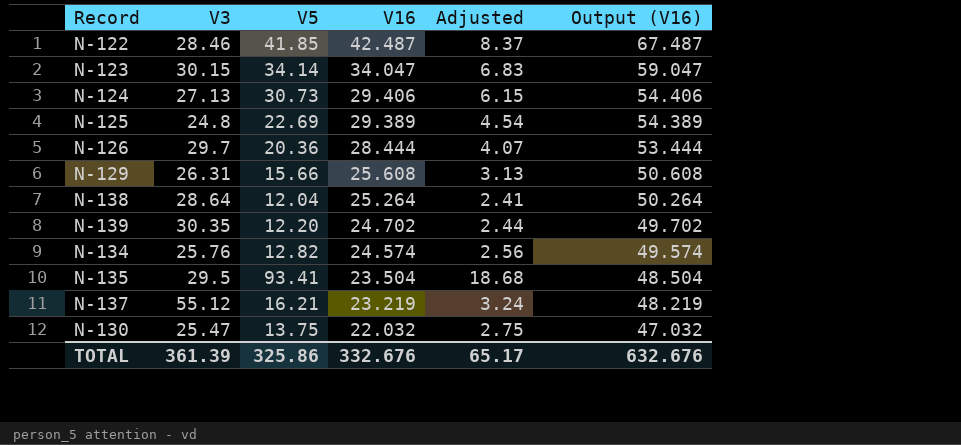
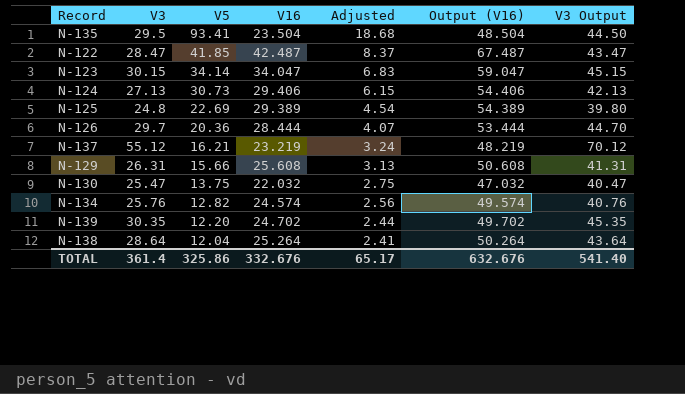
row order: V16 descending -> V5 descending
column V3 Output | formula: none -> [V3] + 15
N-122 | V3: 28.46 -> 28.47
TOTAL | V3: 361.39 -> 361.4

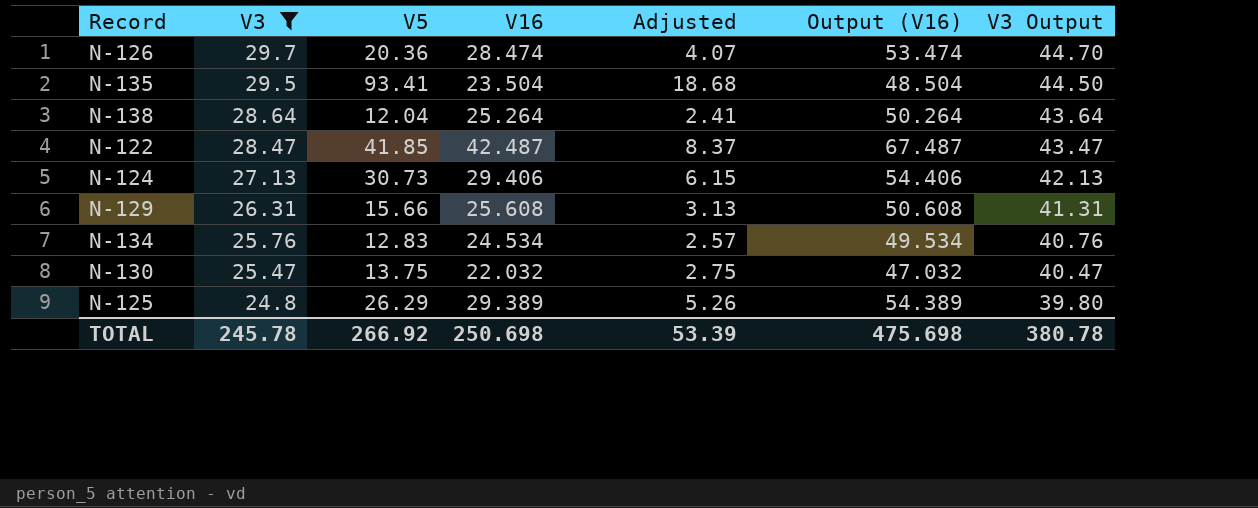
filter: none -> V3 <= 29.7
row order: V5 descending -> V3 descending
N-126 | V16: 28.444 -> 28.474
N-126 | Output (V16): 53.444 -> 53.474
N-134 | V5: 12.82 -> 12.83
N-134 | V16: 24.574 -> 24.534
N-134 | Adjusted: 2.56 -> 2.57
N-134 | Output (V16): 49.574 -> 49.534
N-125 | V5: 22.69 -> 26.29
N-125 | Adjusted: 4.54 -> 5.26
TOTAL | V3: 361.4 -> 245.78
TOTAL | V5: 325.86 -> 266.92
TOTAL | V16: 332.676 -> 250.698
TOTAL | Adjusted: 65.17 -> 53.39
TOTAL | Output (V16): 632.676 -> 475.698
TOTAL | V3 Output: 541.40 -> 380.78

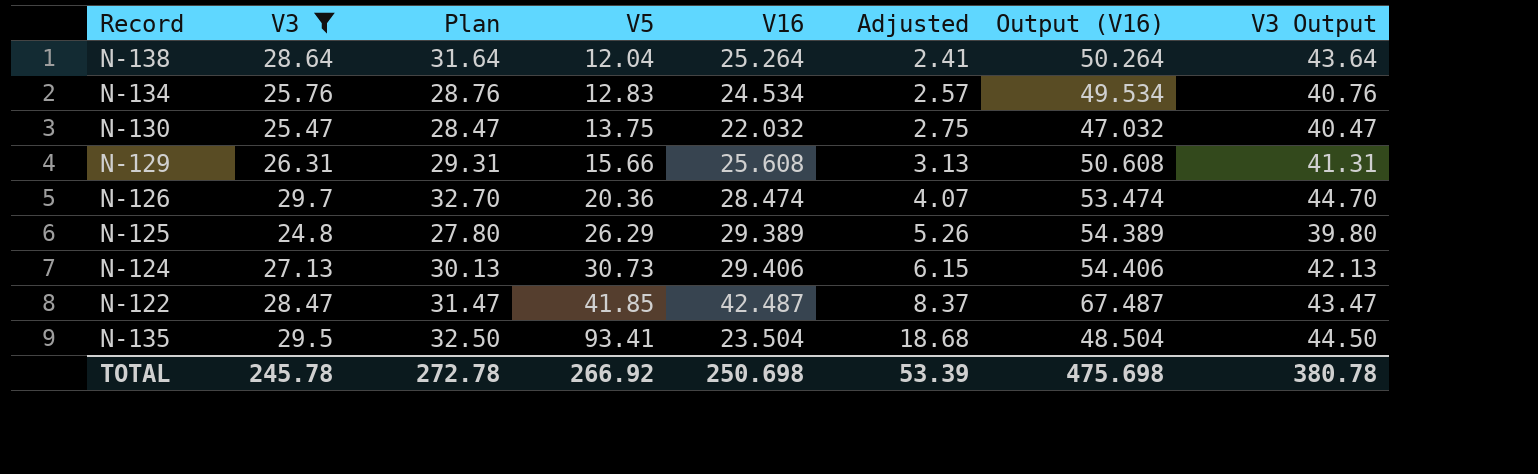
row order: V3 descending -> V5 ascending
column Plan | formula: none -> [V3] + 3

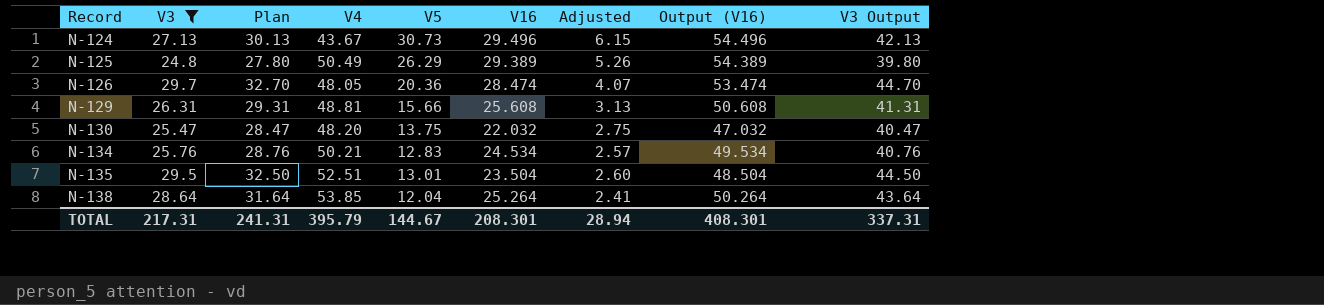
row order: V5 ascending -> Record ascending
column V4 | position: none -> 4
row N-122: 28.47 | 31.47 | 41.85 | 42.487 | 8.37 | 67.487 | 43.47 -> none
N-124 | V16: 29.406 -> 29.496
N-124 | Output (V16): 54.406 -> 54.496
N-135 | V5: 93.41 -> 13.01
N-135 | Adjusted: 18.68 -> 2.60
TOTAL | V3: 245.78 -> 217.31
TOTAL | Plan: 272.78 -> 241.31
TOTAL | V5: 266.92 -> 144.67
TOTAL | V16: 250.698 -> 208.301
TOTAL | Adjusted: 53.39 -> 28.94
TOTAL | Output (V16): 475.698 -> 408.301
TOTAL | V3 Output: 380.78 -> 337.31

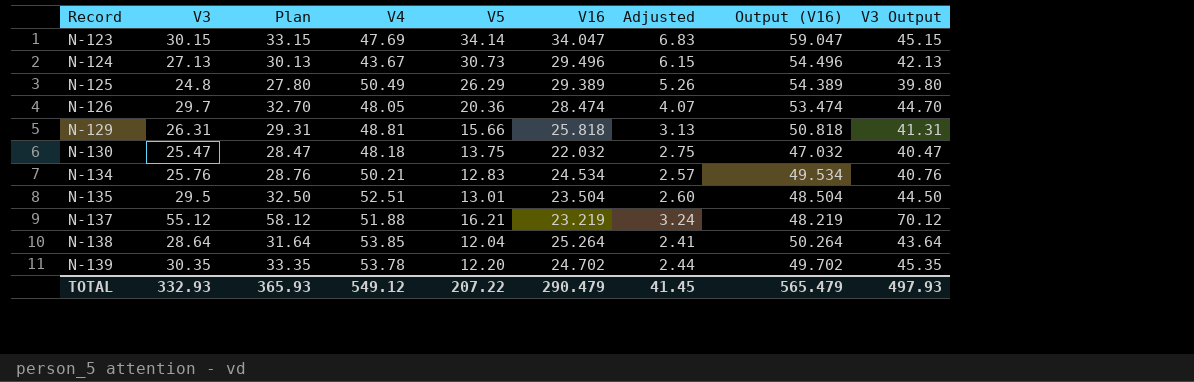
filter: V3 <= 29.7 -> none
N-129 | V16: 25.608 -> 25.818
N-129 | Output (V16): 50.608 -> 50.818
N-130 | V4: 48.20 -> 48.18
TOTAL | V3: 217.31 -> 332.93
TOTAL | Plan: 241.31 -> 365.93
TOTAL | V4: 395.79 -> 549.12
TOTAL | V5: 144.67 -> 207.22
TOTAL | V16: 208.301 -> 290.479
TOTAL | Adjusted: 28.94 -> 41.45
TOTAL | Output (V16): 408.301 -> 565.479
TOTAL | V3 Output: 337.31 -> 497.93

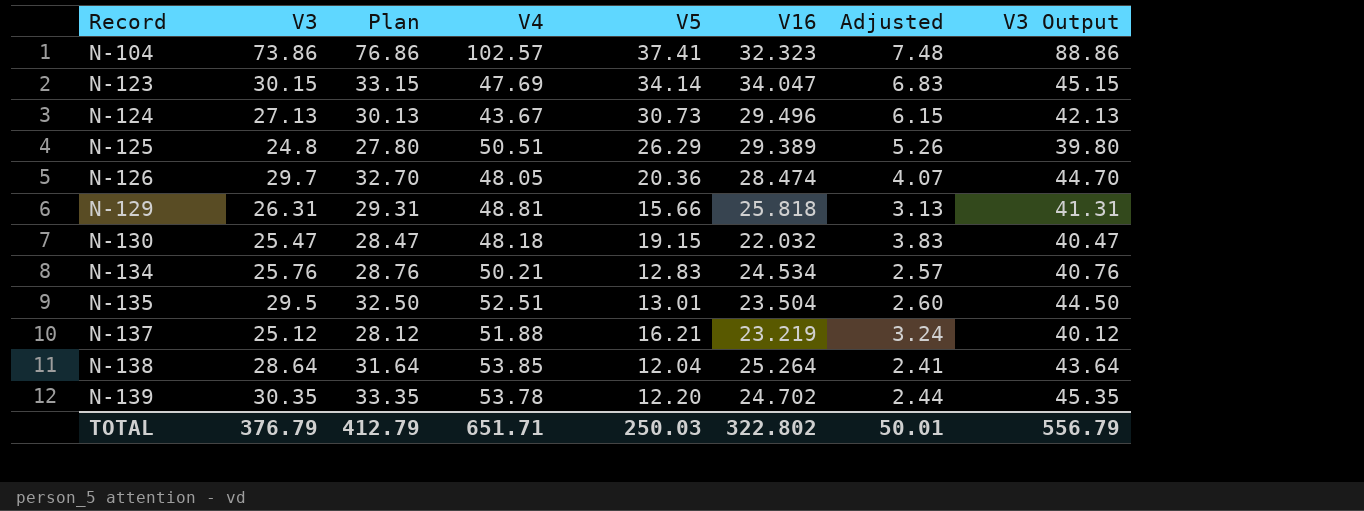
column Output (V16) | formula: [V16] + 25 -> none
row N-104: none -> 73.86 | 76.86 | 102.57 | 37.41 | 32.323 | 7.48 | 88.86
N-125 | V4: 50.49 -> 50.51
N-130 | V5: 13.75 -> 19.15
N-130 | Adjusted: 2.75 -> 3.83
N-137 | V3: 55.12 -> 25.12
N-137 | Plan: 58.12 -> 28.12
N-137 | V3 Output: 70.12 -> 40.12
TOTAL | V3: 332.93 -> 376.79
TOTAL | Plan: 365.93 -> 412.79
TOTAL | V4: 549.12 -> 651.71
TOTAL | V5: 207.22 -> 250.03
TOTAL | V16: 290.479 -> 322.802
TOTAL | Adjusted: 41.45 -> 50.01
TOTAL | V3 Output: 497.93 -> 556.79

